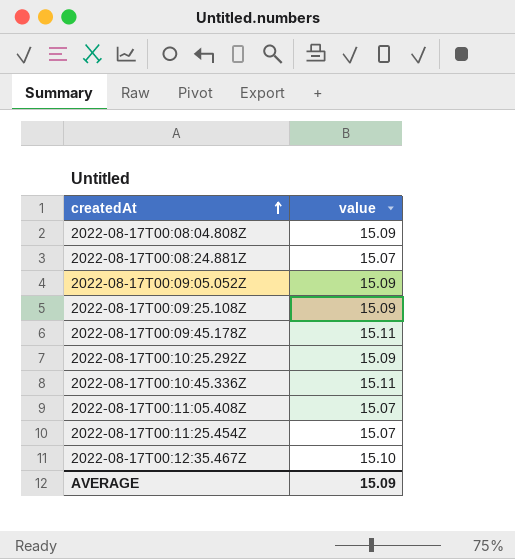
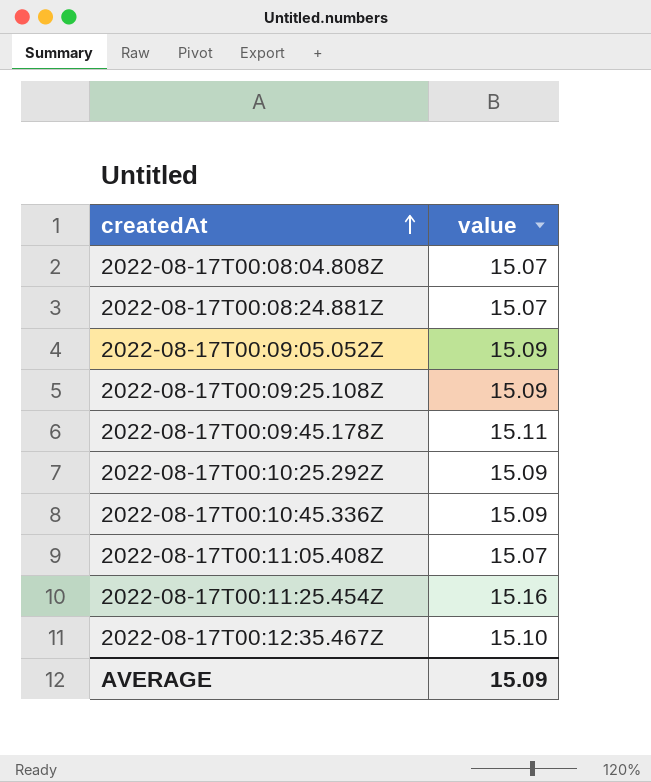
2022-08-17T00:08:04.808Z | value: 15.09 -> 15.07
2022-08-17T00:10:45.336Z | value: 15.11 -> 15.09
2022-08-17T00:11:25.454Z | value: 15.07 -> 15.16

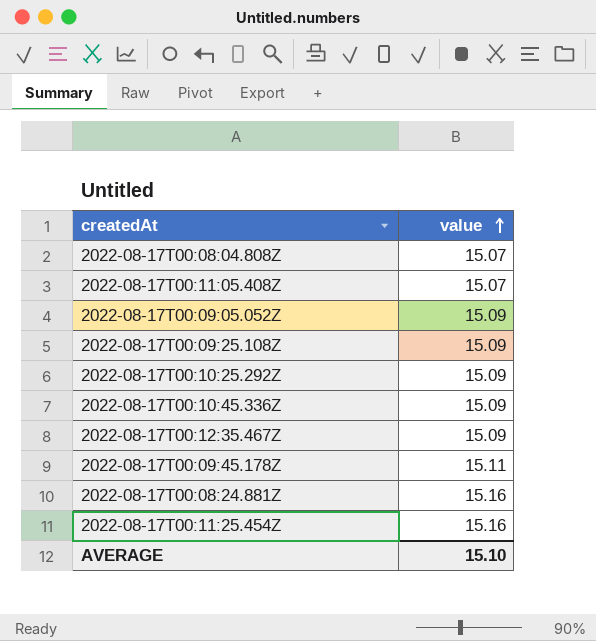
row order: createdAt ascending -> value ascending
2022-08-17T00:12:35.467Z | value: 15.10 -> 15.09
2022-08-17T00:08:24.881Z | value: 15.07 -> 15.16
AVERAGE | value: 15.09 -> 15.10

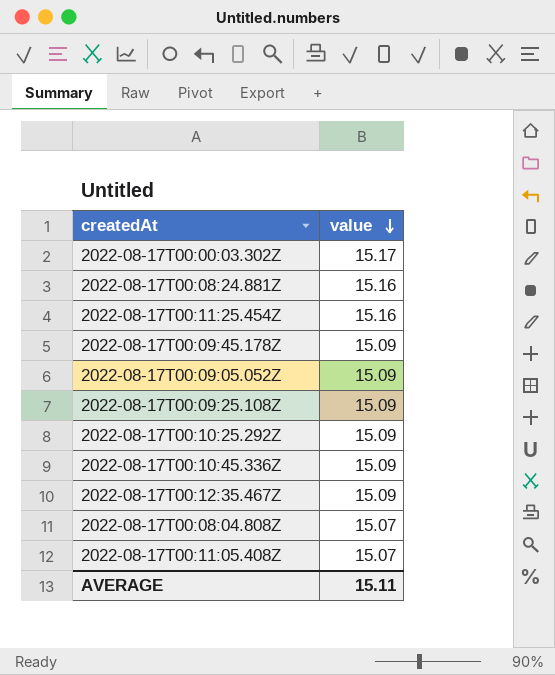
row order: value ascending -> value descending
row 2022-08-17T00:00:03.302Z: none -> 15.17
2022-08-17T00:09:45.178Z | value: 15.11 -> 15.09
AVERAGE | value: 15.10 -> 15.11

